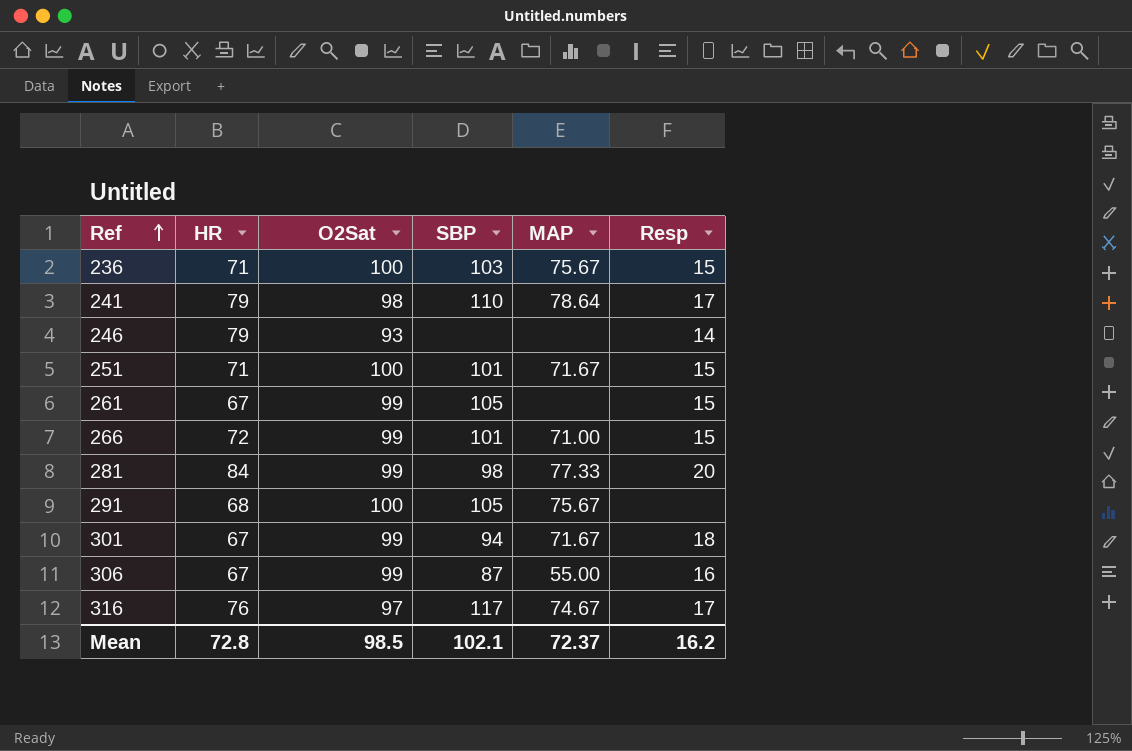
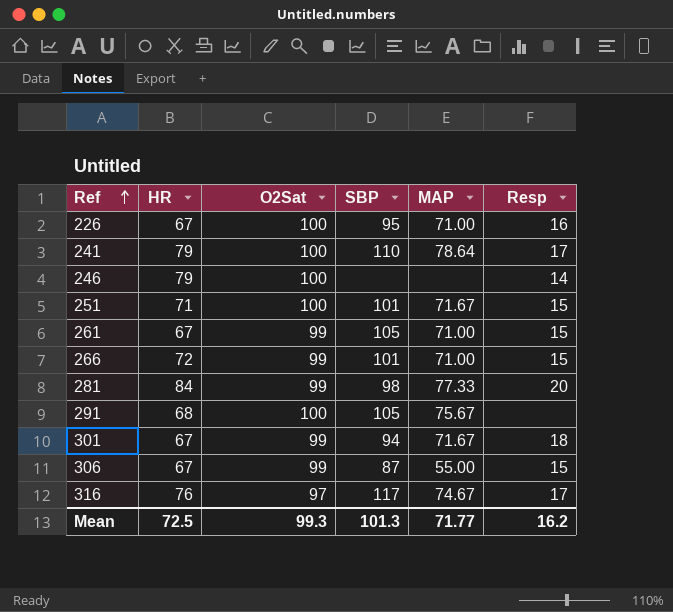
row 236: 71 | 100 | 103 | 75.67 | 15 -> none
row 226: none -> 67 | 100 | 95 | 71.00 | 16
241 | O2Sat: 98 -> 100
246 | O2Sat: 93 -> 100
261 | MAP: none -> 71.00
306 | Resp: 16 -> 15
Mean | HR: 72.8 -> 72.5
Mean | O2Sat: 98.5 -> 99.3
Mean | SBP: 102.1 -> 101.3
Mean | MAP: 72.37 -> 71.77

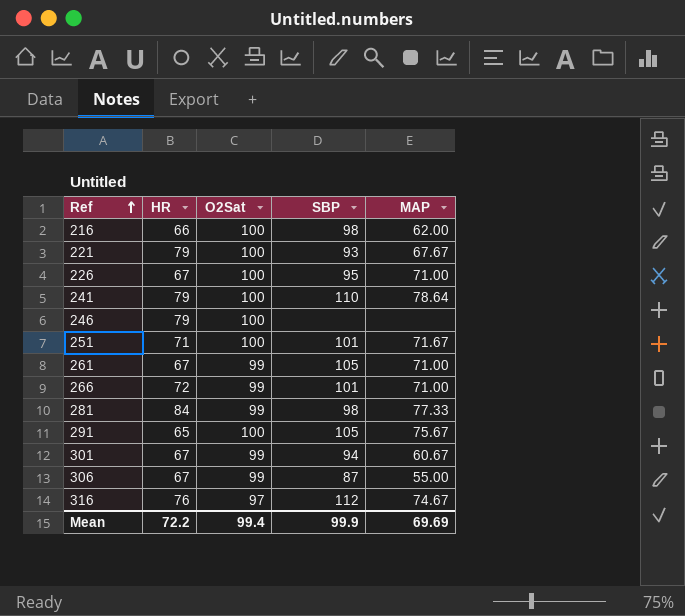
column Resp | position: 6 -> none
row 216: none -> 66 | 100 | 98 | 62.00
row 221: none -> 79 | 100 | 93 | 67.67
291 | HR: 68 -> 65
301 | MAP: 71.67 -> 60.67
316 | SBP: 117 -> 112
Mean | HR: 72.5 -> 72.2
Mean | O2Sat: 99.3 -> 99.4
Mean | SBP: 101.3 -> 99.9
Mean | MAP: 71.77 -> 69.69

